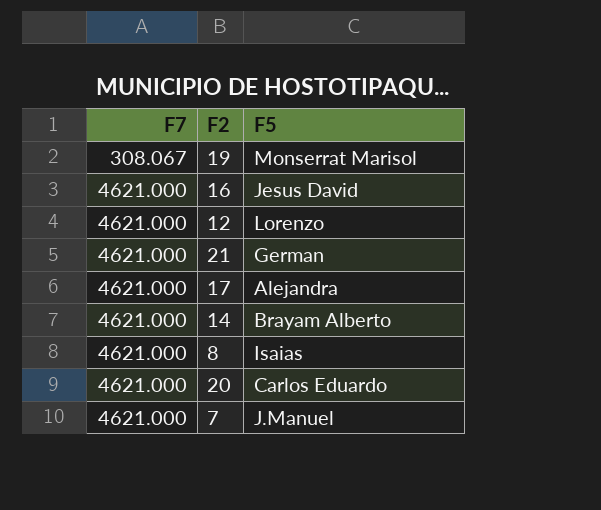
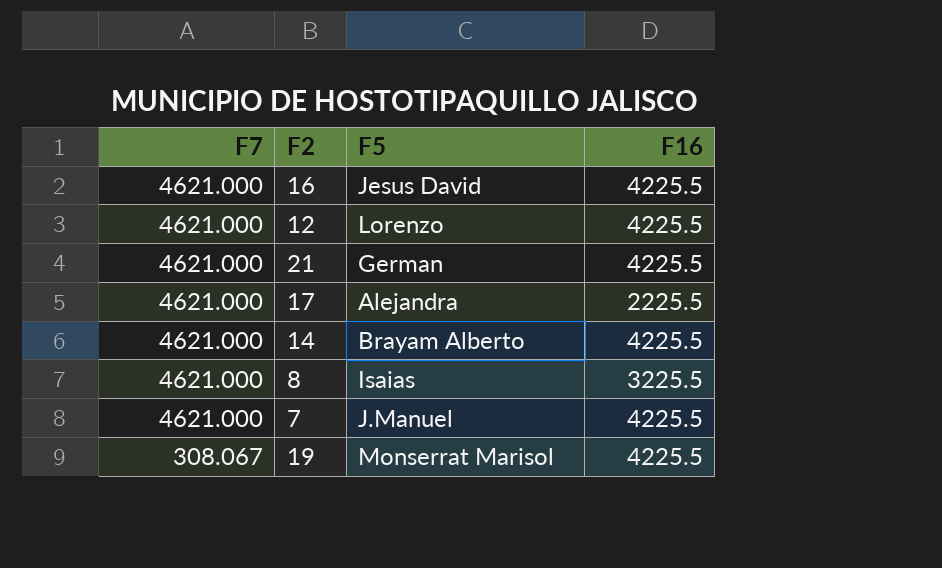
row order: F7 ascending -> F7 descending
column F16 | position: none -> 4
row 20: 4621.000 | Carlos Eduardo -> none

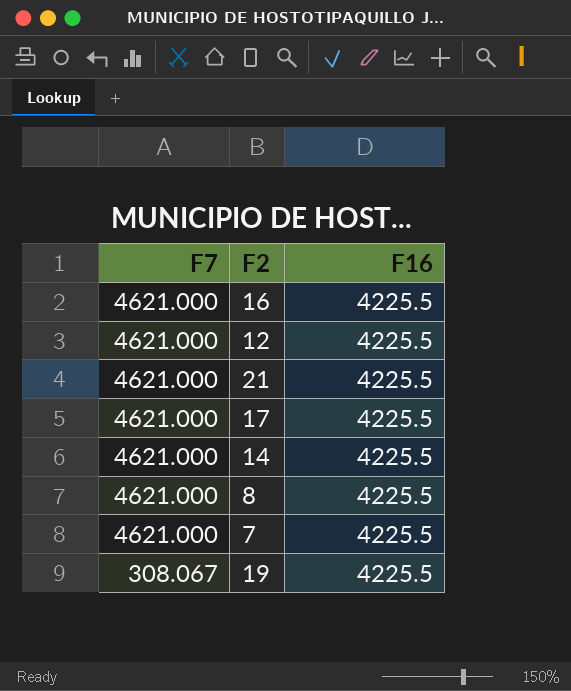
column F5 | position: 3 -> none
17 | F16: 2225.5 -> 4225.5
8 | F16: 3225.5 -> 4225.5

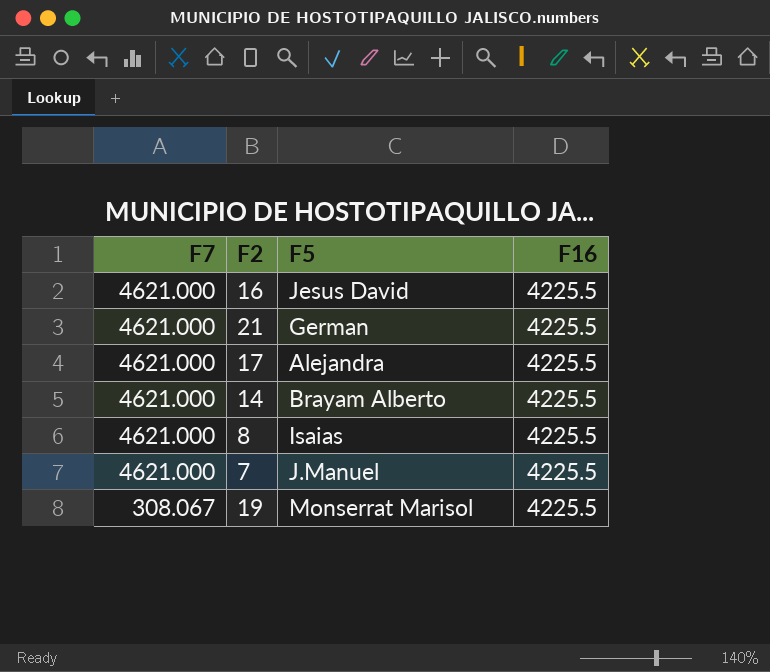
column F5 | position: none -> 3
row 12: 4621.000 | 4225.5 -> none

